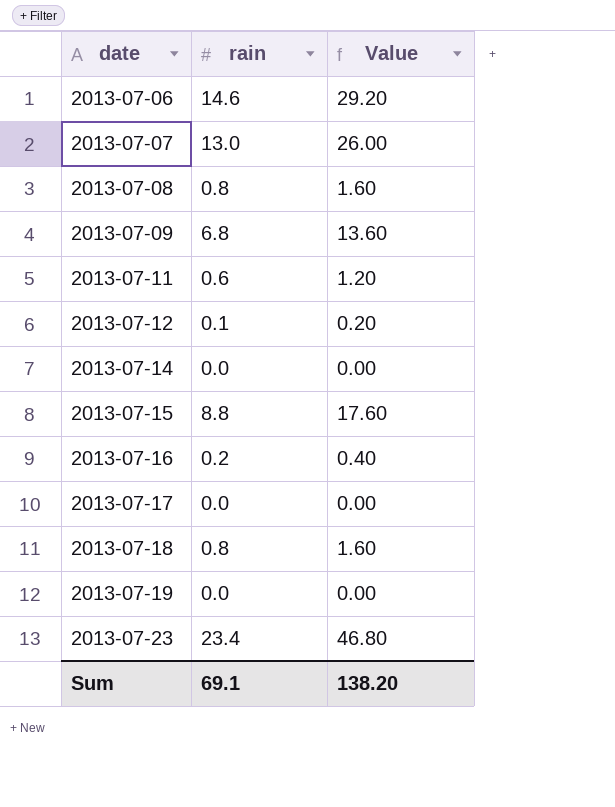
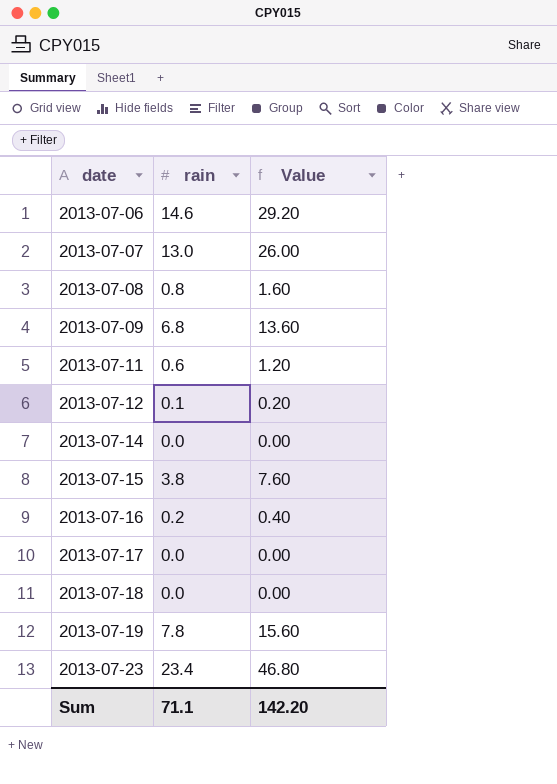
2013-07-15 | rain: 8.8 -> 3.8
2013-07-15 | Value: 17.60 -> 7.60
2013-07-18 | rain: 0.8 -> 0.0
2013-07-18 | Value: 1.60 -> 0.00
2013-07-19 | rain: 0.0 -> 7.8
2013-07-19 | Value: 0.00 -> 15.60
Sum | rain: 69.1 -> 71.1
Sum | Value: 138.20 -> 142.20

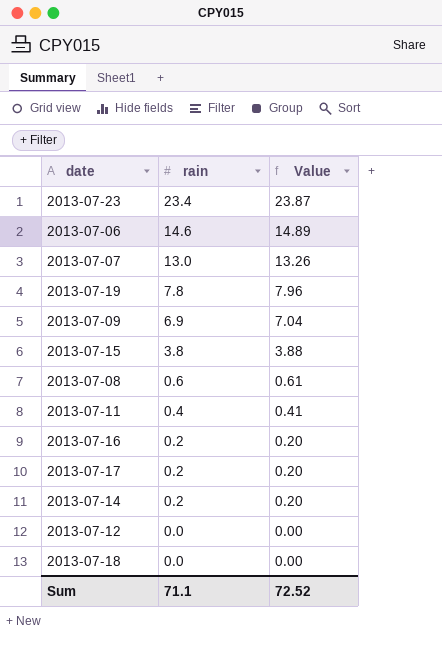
row order: date ascending -> rain descending
column Value | formula: [rain] * 2 -> [rain] * 1.02
2013-07-09 | rain: 6.8 -> 6.9
2013-07-08 | rain: 0.8 -> 0.6
2013-07-11 | rain: 0.6 -> 0.4
2013-07-17 | rain: 0.0 -> 0.2
2013-07-14 | rain: 0.0 -> 0.2
2013-07-12 | rain: 0.1 -> 0.0
Sum | Value: 142.20 -> 72.52

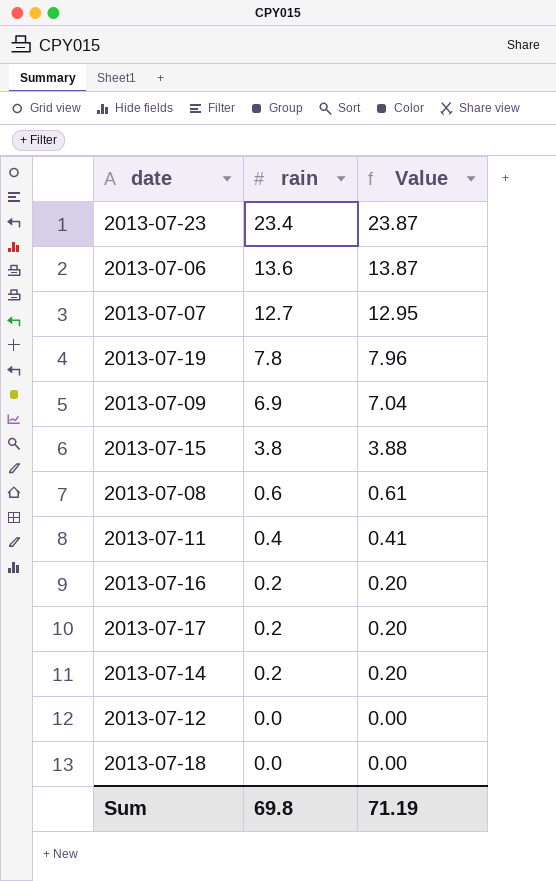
2013-07-06 | rain: 14.6 -> 13.6
2013-07-06 | Value: 14.89 -> 13.87
2013-07-07 | rain: 13.0 -> 12.7
2013-07-07 | Value: 13.26 -> 12.95
Sum | rain: 71.1 -> 69.8
Sum | Value: 72.52 -> 71.19

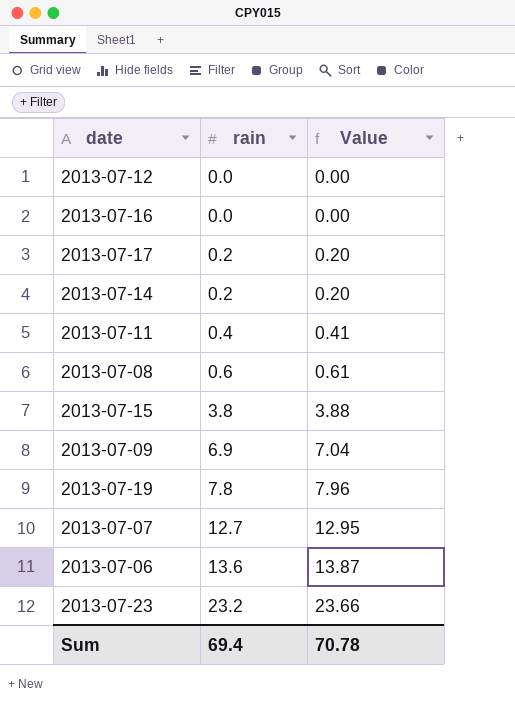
row order: rain descending -> rain ascending
row 2013-07-18: 0.0 | 0.00 -> none
2013-07-16 | rain: 0.2 -> 0.0
2013-07-16 | Value: 0.20 -> 0.00
2013-07-23 | rain: 23.4 -> 23.2
2013-07-23 | Value: 23.87 -> 23.66
Sum | rain: 69.8 -> 69.4
Sum | Value: 71.19 -> 70.78

